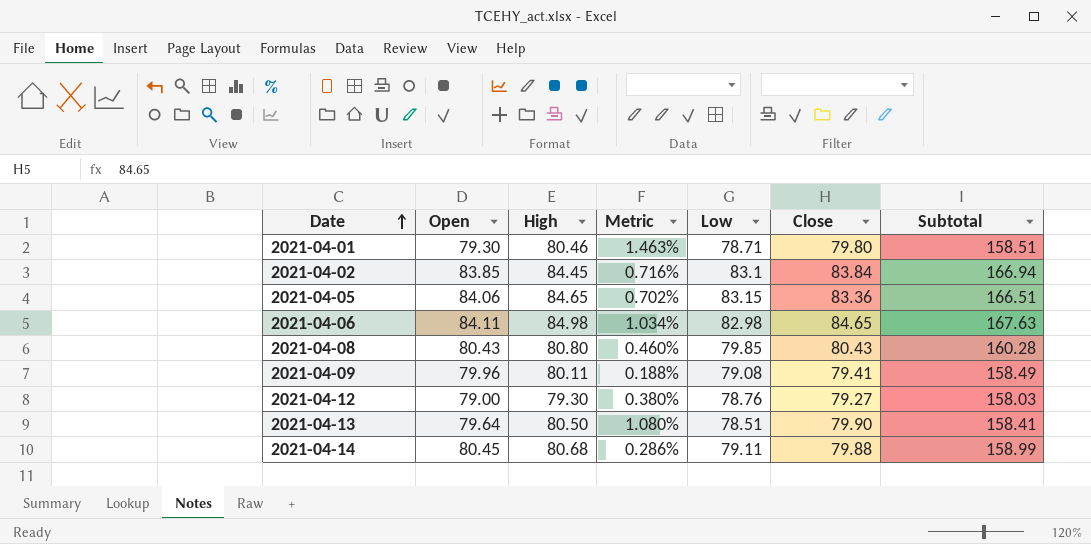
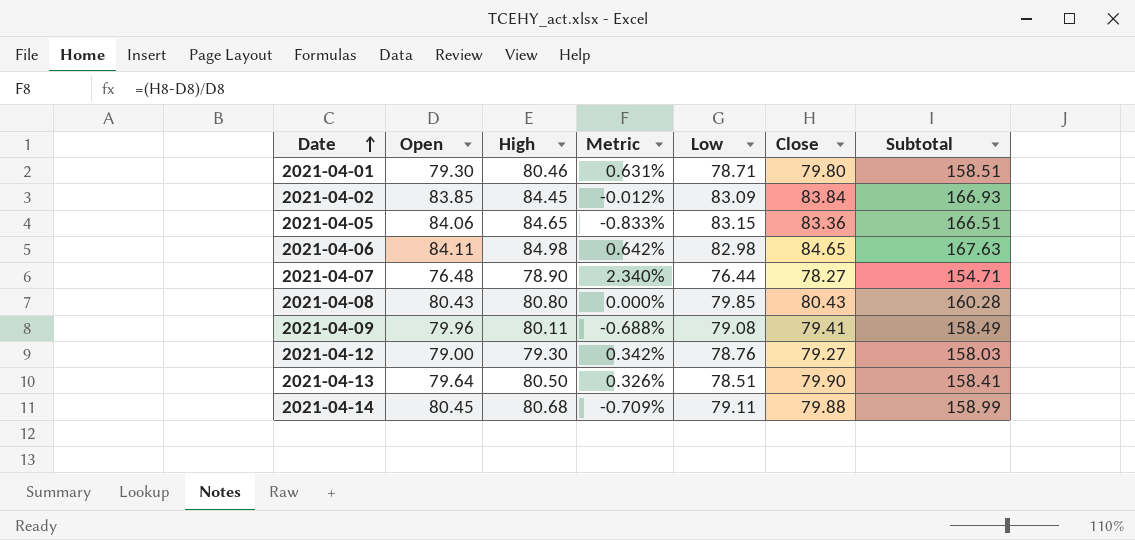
column Metric | formula: ([High] - [Open]) / [Open] -> ([Close] - [Open]) / [Open]
2021-04-02 | Low: 83.1 -> 83.09
2021-04-02 | Subtotal: 166.94 -> 166.93
row 2021-04-07: none -> 76.48 | 78.90 | 2.340% | 76.44 | 78.27 | 154.71

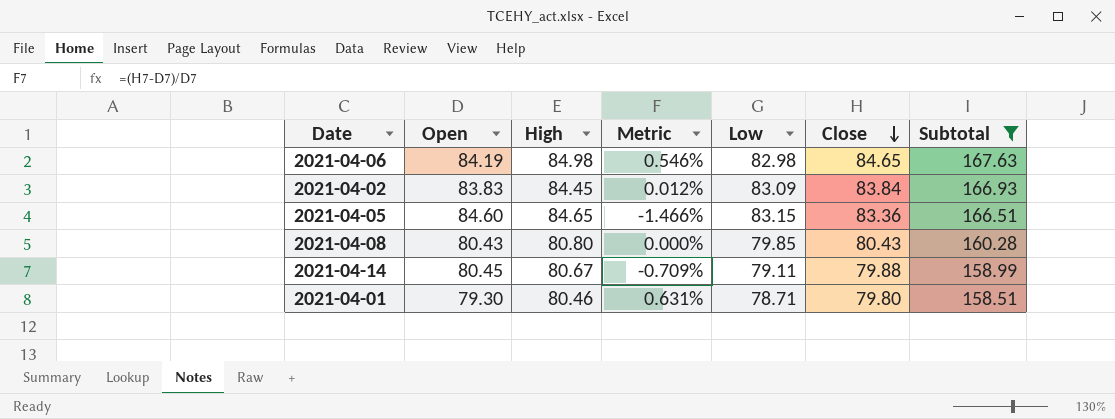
filter: none -> Subtotal >= 158.51
row order: Date ascending -> Close descending
2021-04-06 | Open: 84.11 -> 84.19
2021-04-06 | Metric: 0.642% -> 0.546%
2021-04-02 | Open: 83.85 -> 83.83
2021-04-02 | Metric: -0.012% -> 0.012%
2021-04-05 | Open: 84.06 -> 84.60
2021-04-05 | Metric: -0.833% -> -1.466%
2021-04-14 | High: 80.68 -> 80.67

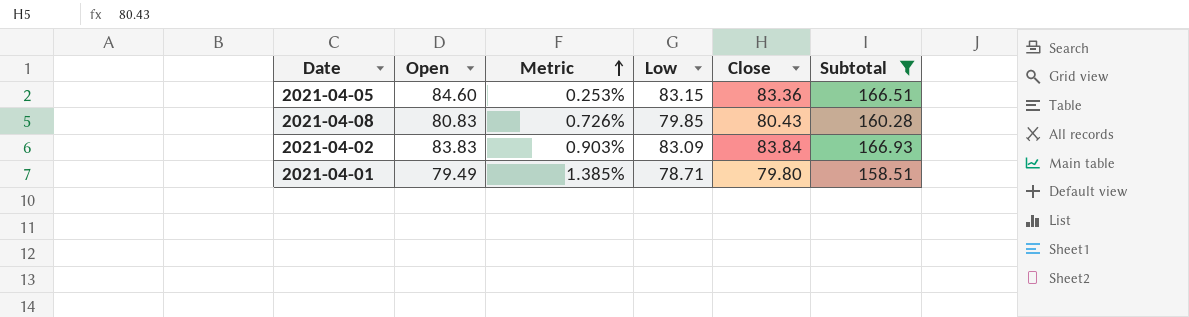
row order: Close descending -> Metric ascending
column High | position: 3 -> none
column Metric | formula: ([Close] - [Open]) / [Open] -> ([Close] - [Low]) / [Low]
row 2021-04-06: 84.19 | 84.98 | 0.546% | 82.98 | 84.65 | 167.63 -> none
row 2021-04-14: 80.45 | 80.67 | -0.709% | 79.11 | 79.88 | 158.99 -> none
2021-04-08 | Open: 80.43 -> 80.83
2021-04-01 | Open: 79.30 -> 79.49

